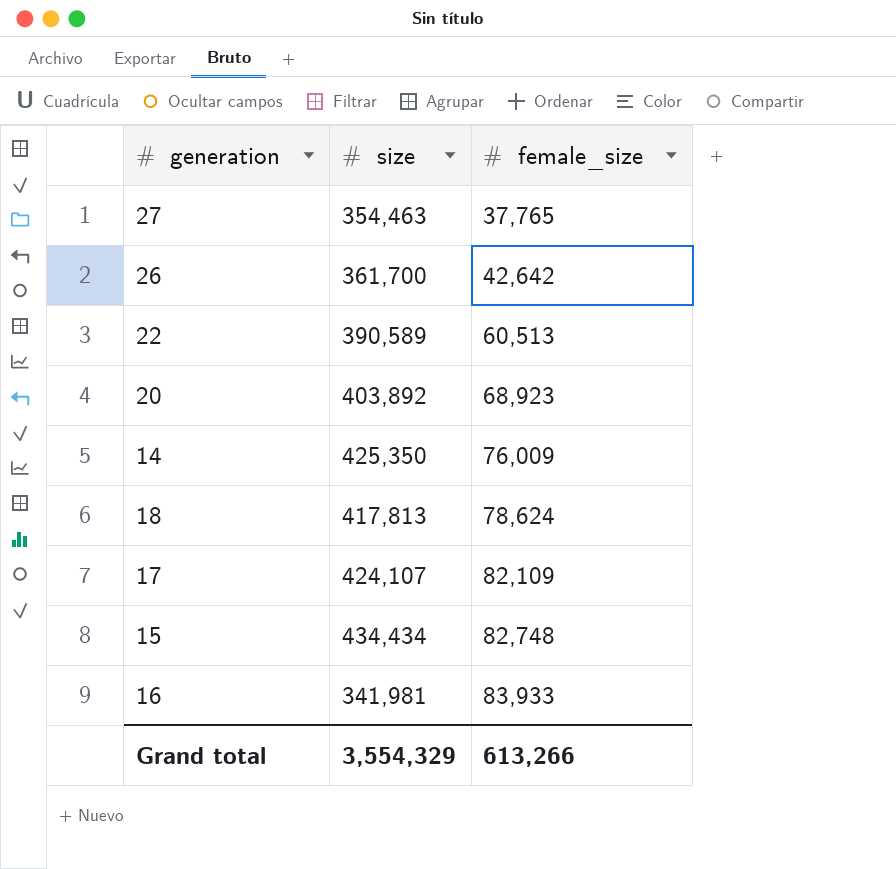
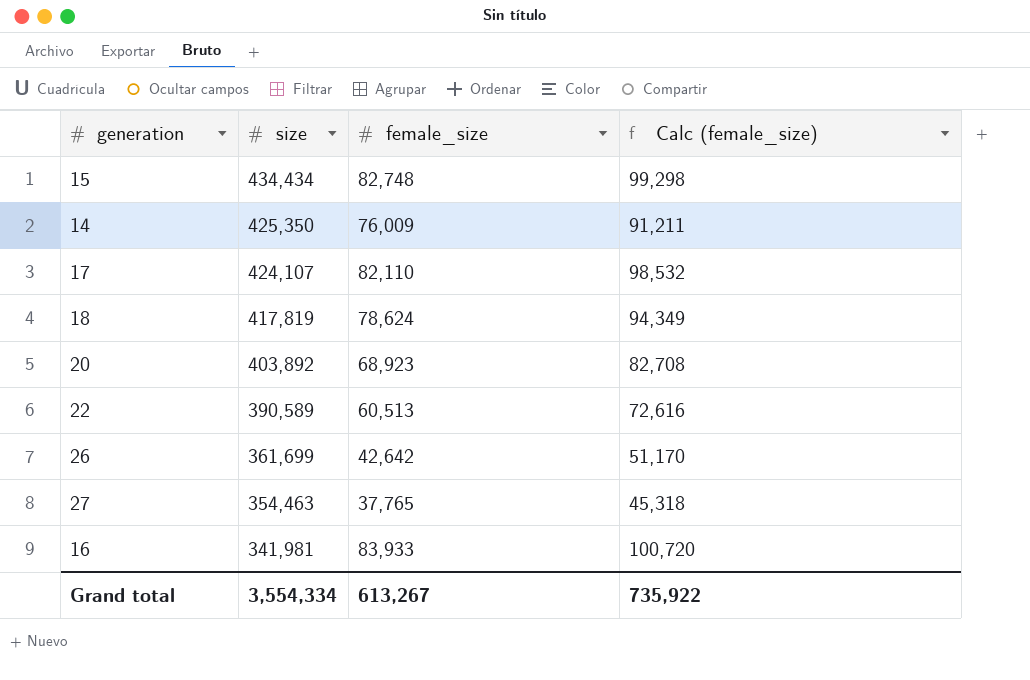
row order: female_size ascending -> size descending
column Calc (female_size) | formula: none -> [female_size] * 1.2
17 | female_size: 82,109 -> 82,110
18 | size: 417,813 -> 417,819
26 | size: 361,700 -> 361,699
Grand total | size: 3,554,329 -> 3,554,334
Grand total | female_size: 613,266 -> 613,267

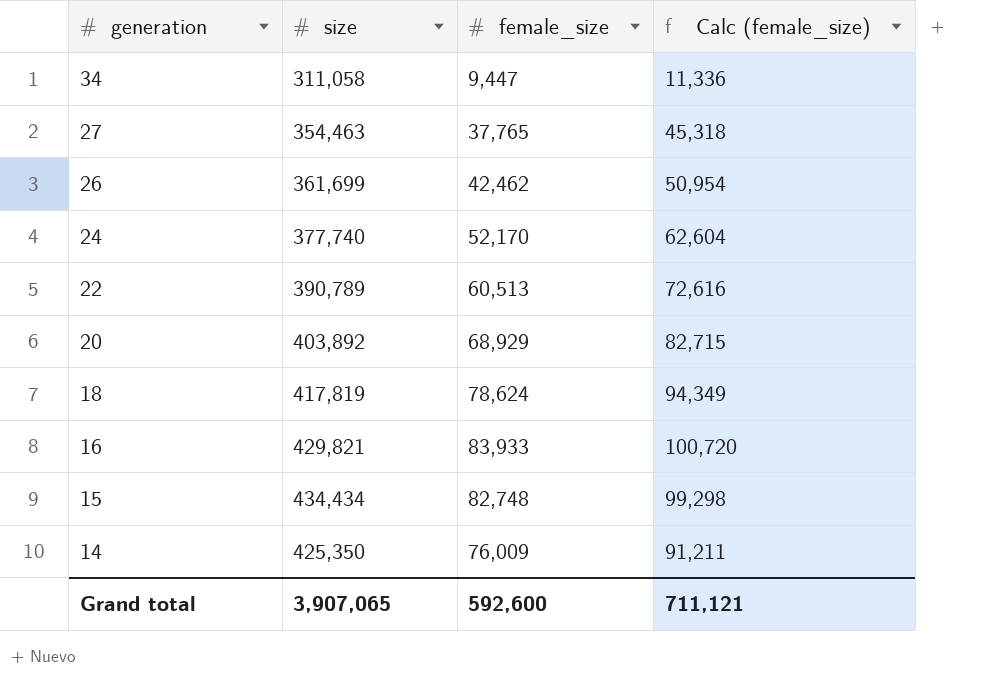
row order: size descending -> generation descending
row 17: 424,107 | 82,110 | 98,532 -> none
row 34: none -> 311,058 | 9,447 | 11,336
26 | female_size: 42,642 -> 42,462
26 | Calc (female_size): 51,170 -> 50,954
row 24: none -> 377,740 | 52,170 | 62,604
22 | size: 390,589 -> 390,789
20 | female_size: 68,923 -> 68,929
20 | Calc (female_size): 82,708 -> 82,715
16 | size: 341,981 -> 429,821
Grand total | size: 3,554,334 -> 3,907,065
Grand total | female_size: 613,267 -> 592,600
Grand total | Calc (female_size): 735,922 -> 711,121

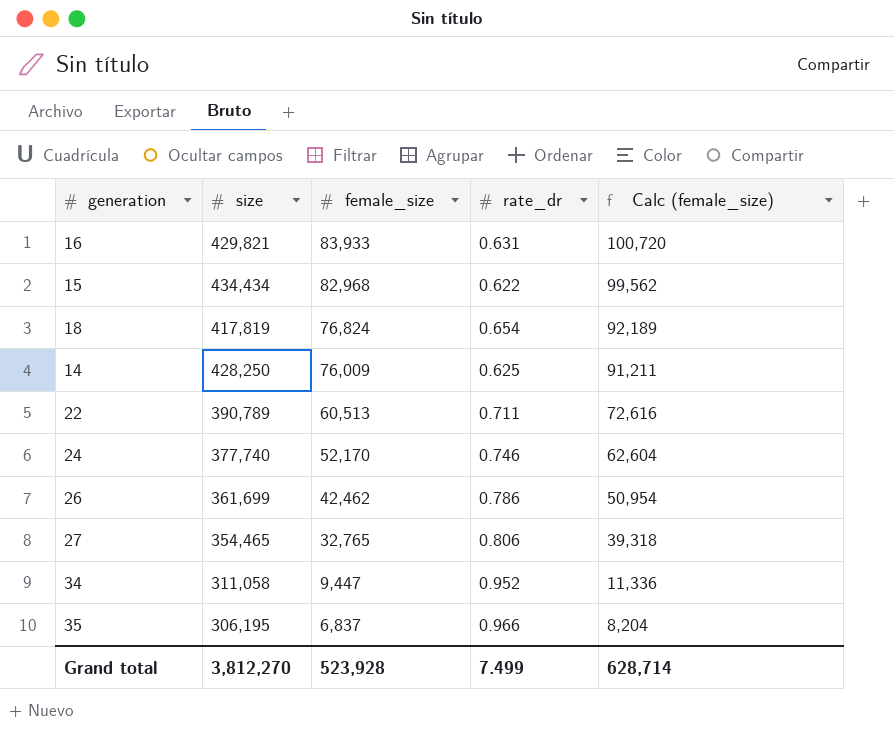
row order: generation descending -> female_size descending
column rate_dr | position: none -> 4
row 20: 403,892 | 68,929 | 82,715 -> none
15 | female_size: 82,748 -> 82,968
15 | Calc (female_size): 99,298 -> 99,562
18 | female_size: 78,624 -> 76,824
18 | Calc (female_size): 94,349 -> 92,189
14 | size: 425,350 -> 428,250
27 | size: 354,463 -> 354,465
27 | female_size: 37,765 -> 32,765
27 | Calc (female_size): 45,318 -> 39,318
row 35: none -> 306,195 | 6,837 | 0.966 | 8,204
Grand total | size: 3,907,065 -> 3,812,270
Grand total | female_size: 592,600 -> 523,928
Grand total | Calc (female_size): 711,121 -> 628,714

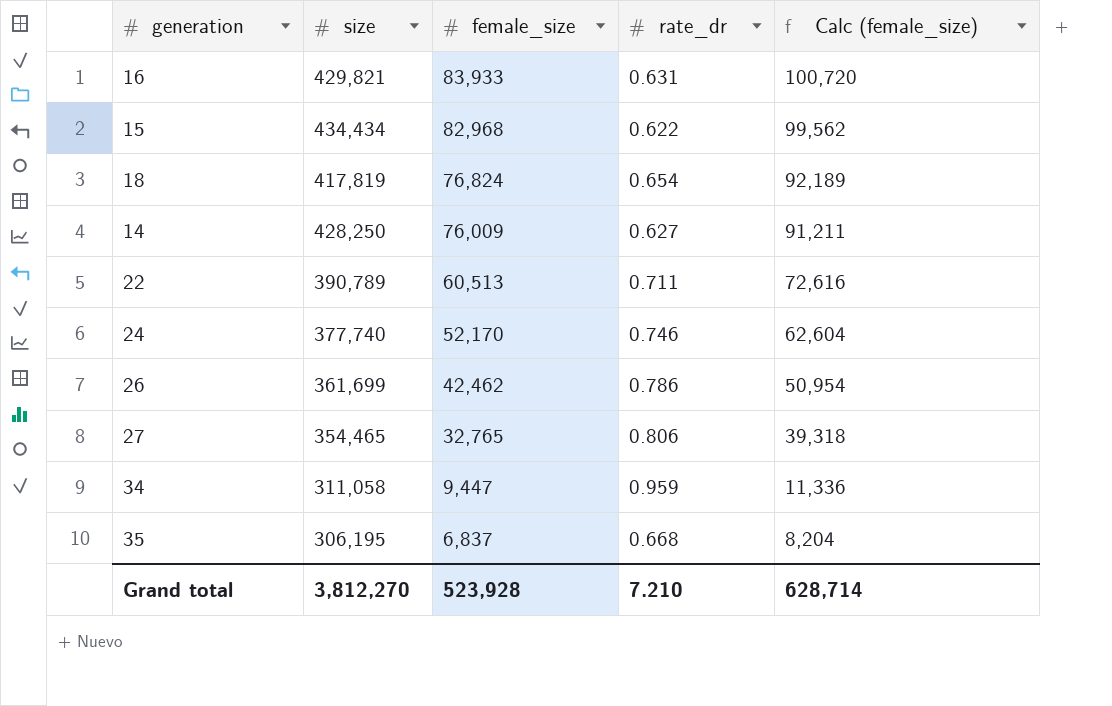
14 | rate_dr: 0.625 -> 0.627
34 | rate_dr: 0.952 -> 0.959
35 | rate_dr: 0.966 -> 0.668
Grand total | rate_dr: 7.499 -> 7.210

